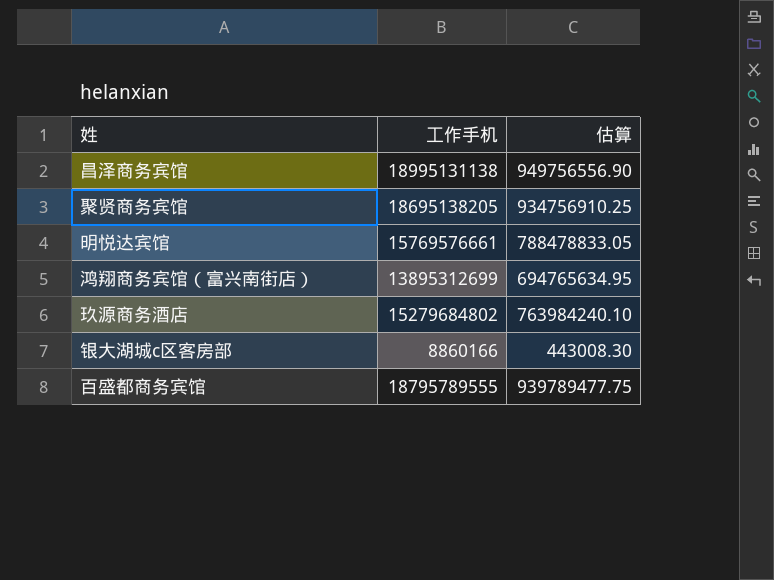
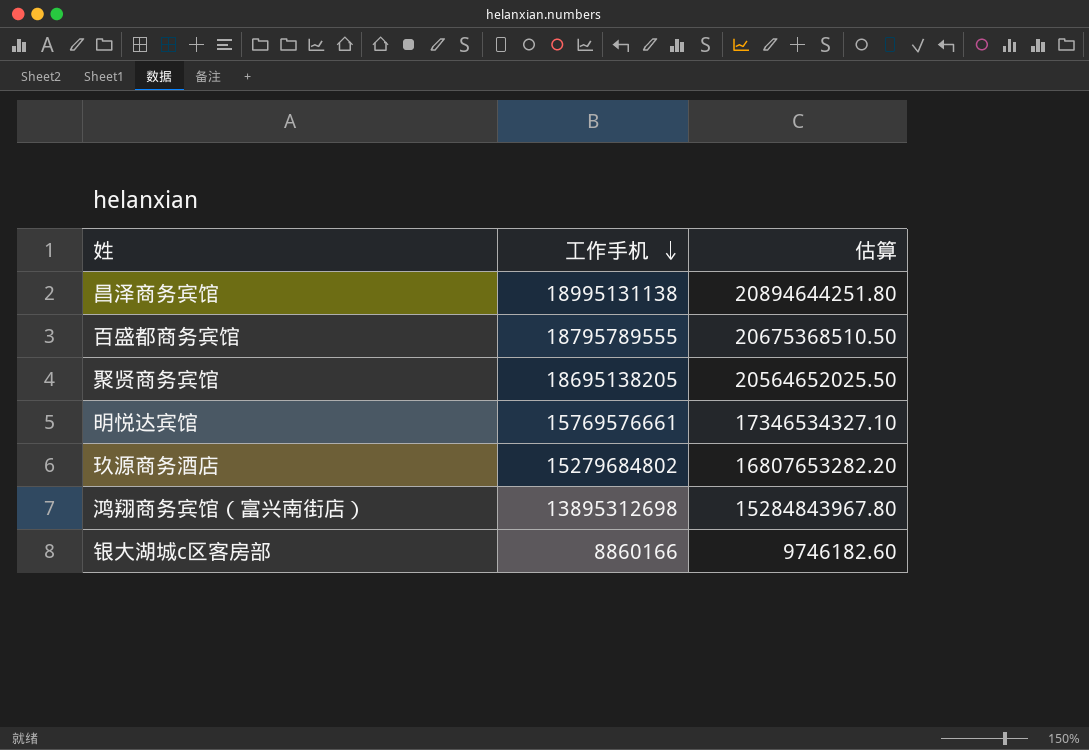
row order: none -> 工作手机 descending
column 估算 | formula: [工作手机] * 0.05 -> [工作手机] * 1.1
鸿翔商务宾馆（富兴南街店） | 工作手机: 13895312699 -> 13895312698

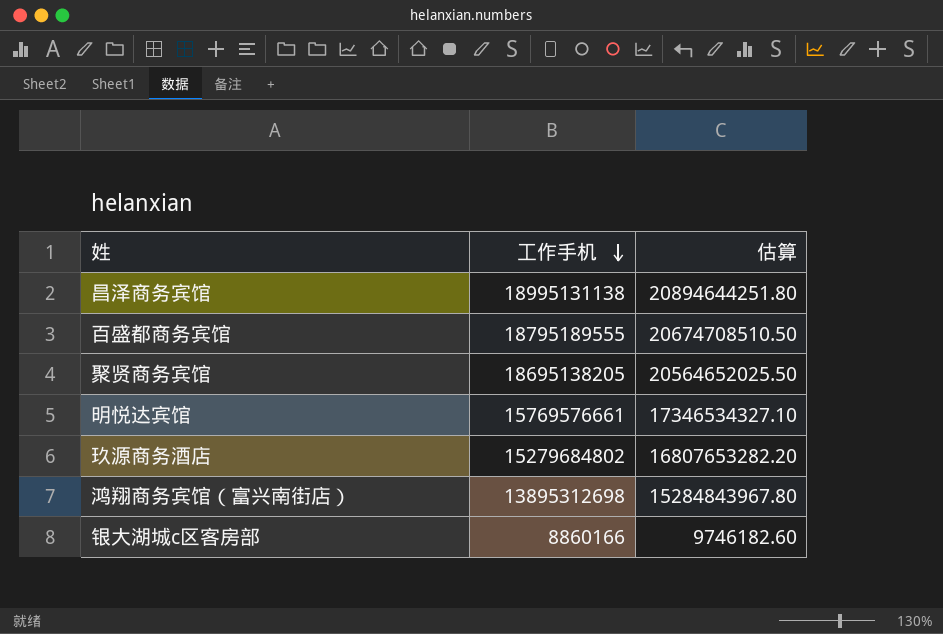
百盛都商务宾馆 | 工作手机: 18795789555 -> 18795189555
百盛都商务宾馆 | 估算: 20675368510.50 -> 20674708510.50

